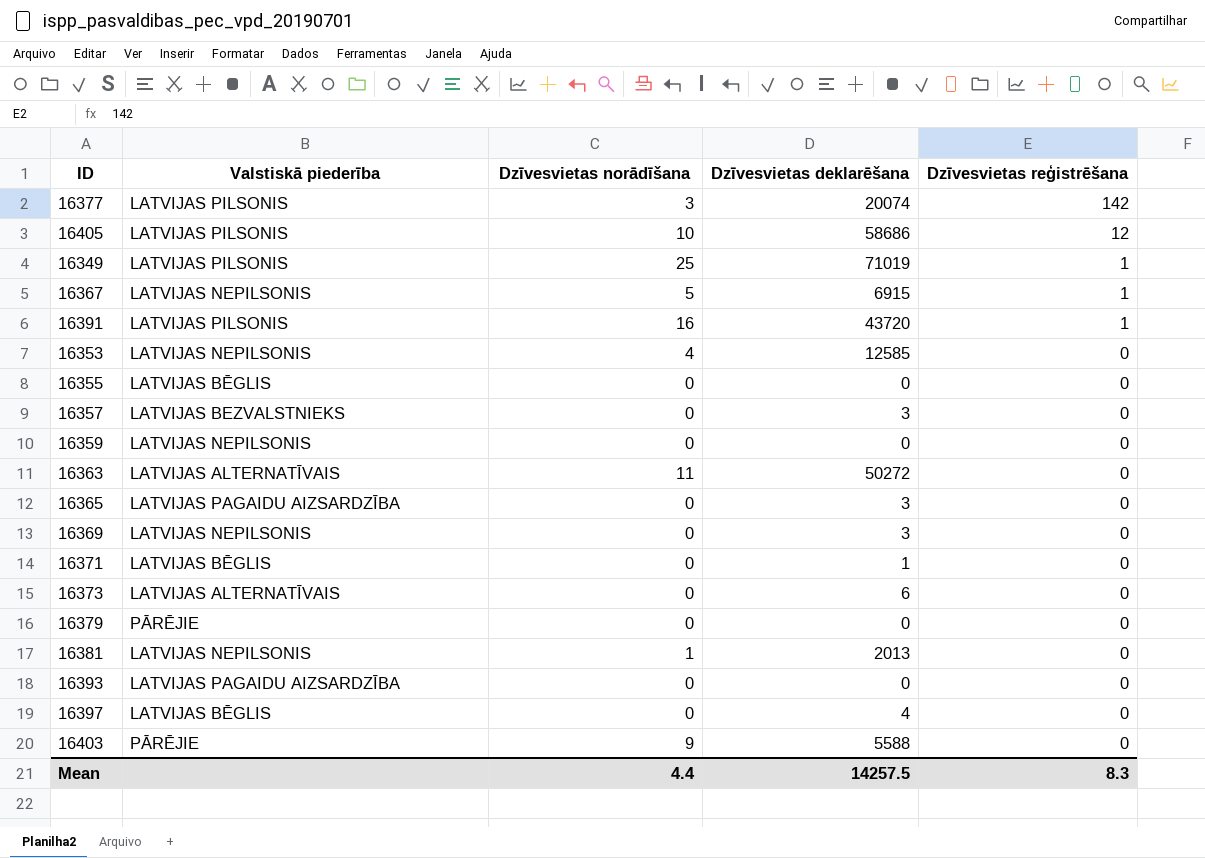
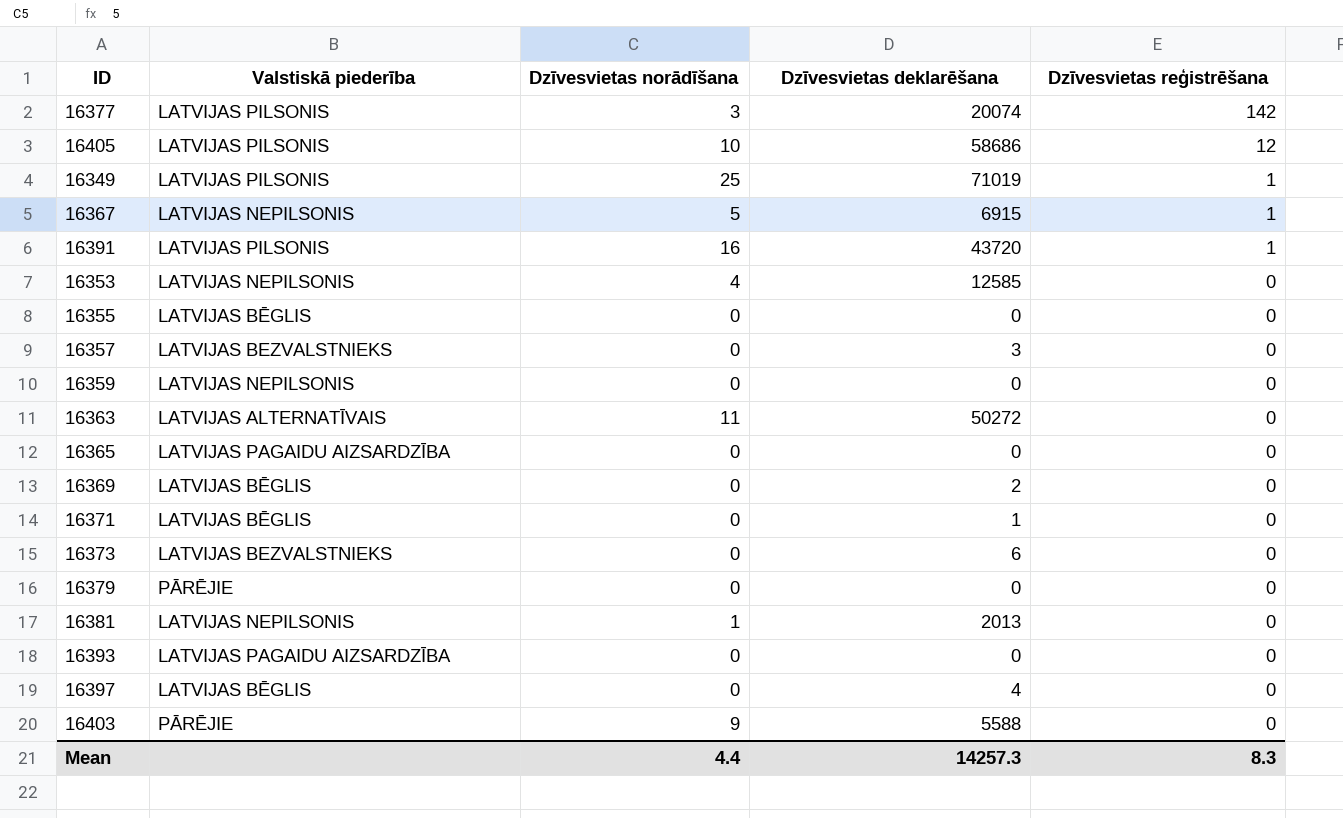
16365 | Dzīvesvietas deklarēšana: 3 -> 0
16369 | Valstiskā piederība: LATVIJAS NEPILSONIS -> LATVIJAS BĒGLIS
16369 | Dzīvesvietas deklarēšana: 3 -> 2
16373 | Valstiskā piederība: LATVIJAS ALTERNATĪVAIS -> LATVIJAS BEZVALSTNIEKS
Mean | Dzīvesvietas deklarēšana: 14257.5 -> 14257.3

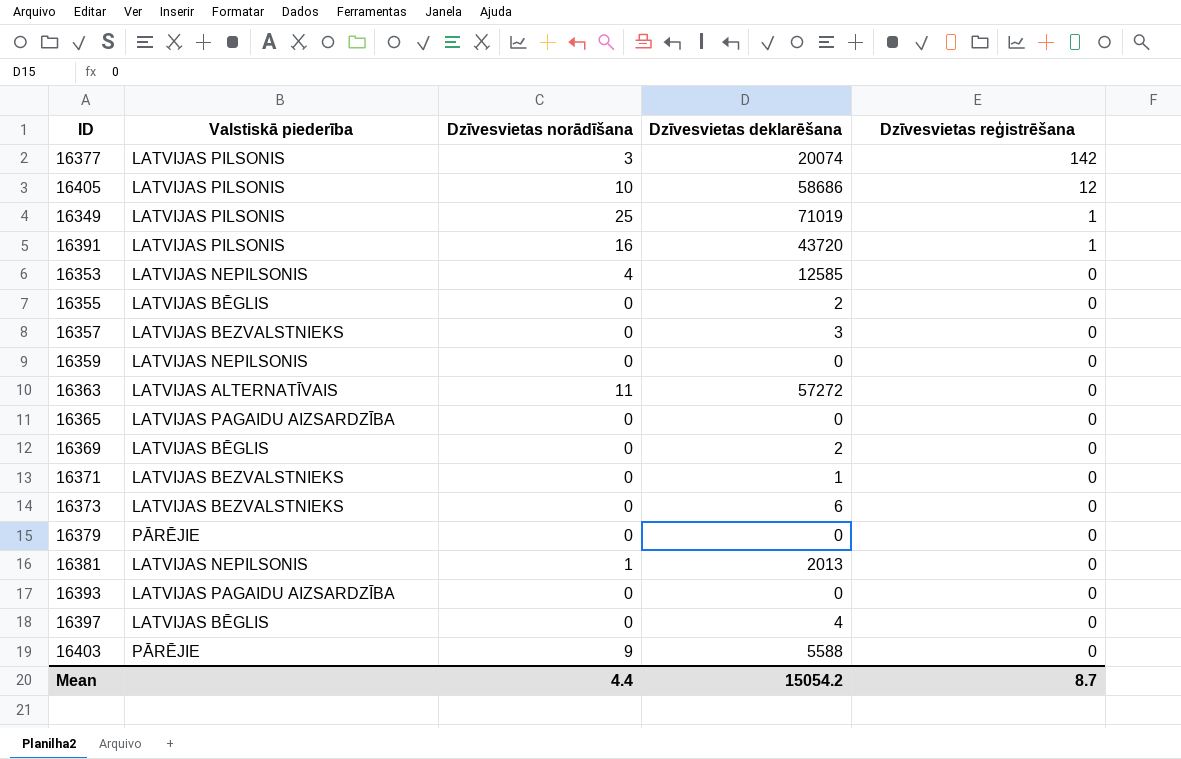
row 16367: LATVIJAS NEPILSONIS | 5 | 6915 | 1 -> none
16355 | Dzīvesvietas deklarēšana: 0 -> 2
16363 | Dzīvesvietas deklarēšana: 50272 -> 57272
16371 | Valstiskā piederība: LATVIJAS BĒGLIS -> LATVIJAS BEZVALSTNIEKS
Mean | Dzīvesvietas deklarēšana: 14257.3 -> 15054.2
Mean | Dzīvesvietas reģistrēšana: 8.3 -> 8.7

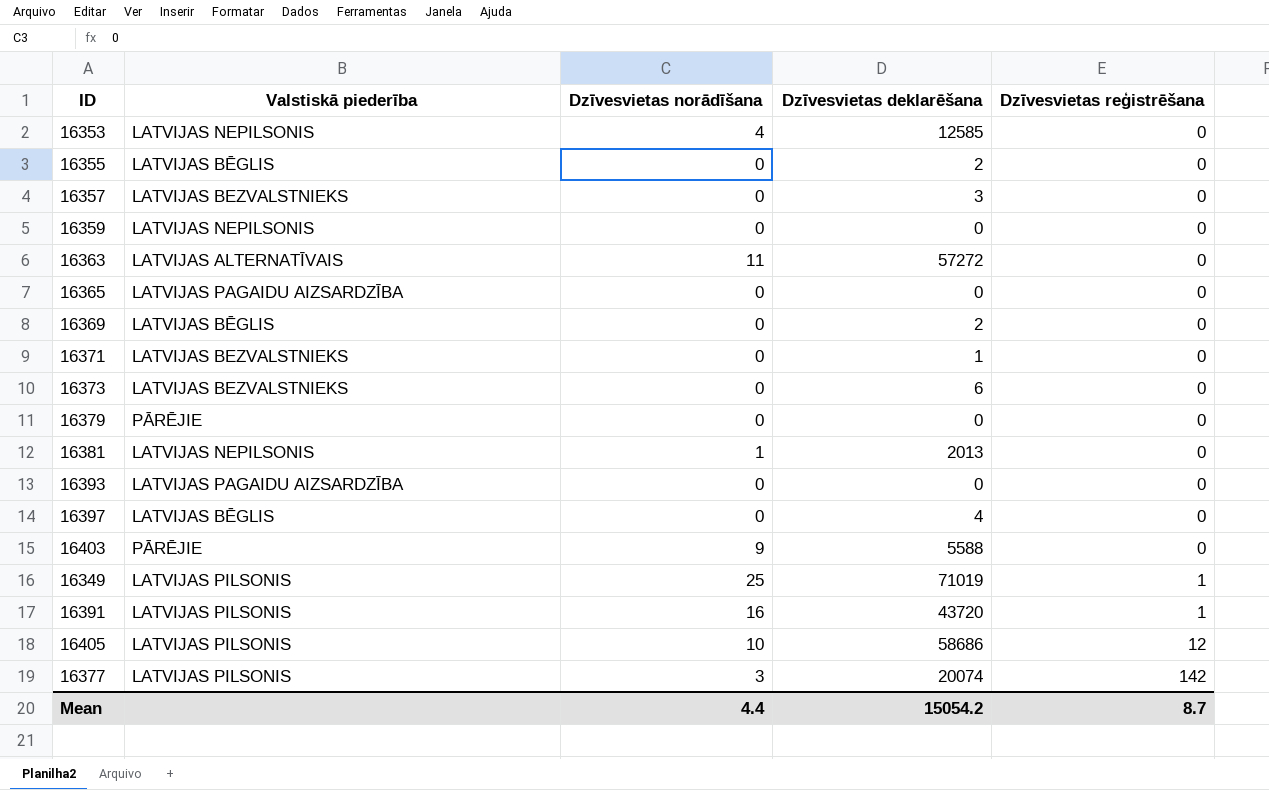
row order: Dzīvesvietas reģistrēšana descending -> Dzīvesvietas reģistrēšana ascending

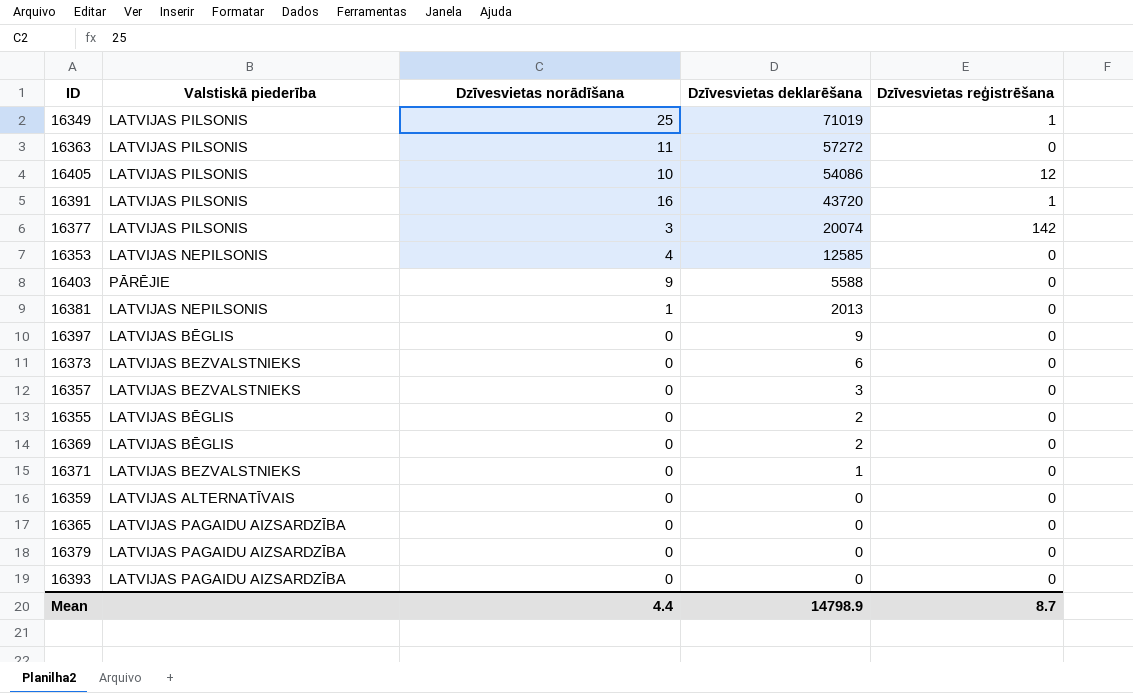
row order: Dzīvesvietas reģistrēšana ascending -> Dzīvesvietas deklarēšana descending
16363 | Valstiskā piederība: LATVIJAS ALTERNATĪVAIS -> LATVIJAS PILSONIS
16405 | Dzīvesvietas deklarēšana: 58686 -> 54086
16397 | Dzīvesvietas deklarēšana: 4 -> 9
16359 | Valstiskā piederība: LATVIJAS NEPILSONIS -> LATVIJAS ALTERNATĪVAIS
16379 | Valstiskā piederība: PĀRĒJIE -> LATVIJAS PAGAIDU AIZSARDZĪBA
Mean | Dzīvesvietas deklarēšana: 15054.2 -> 14798.9

